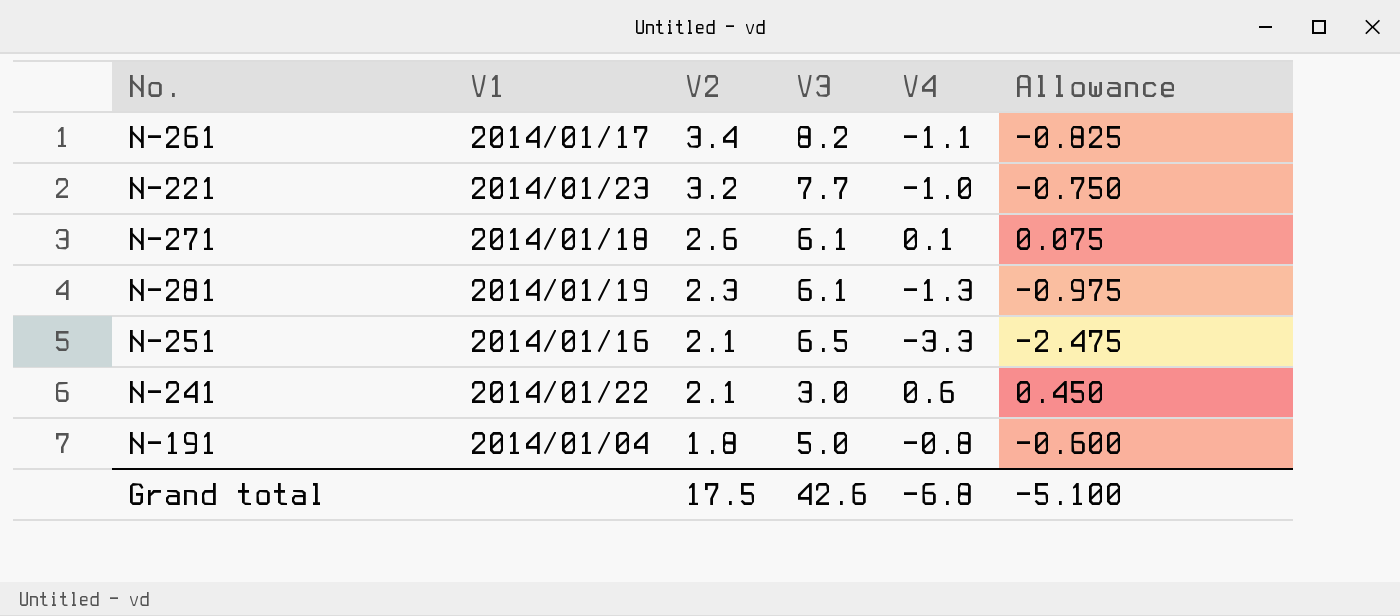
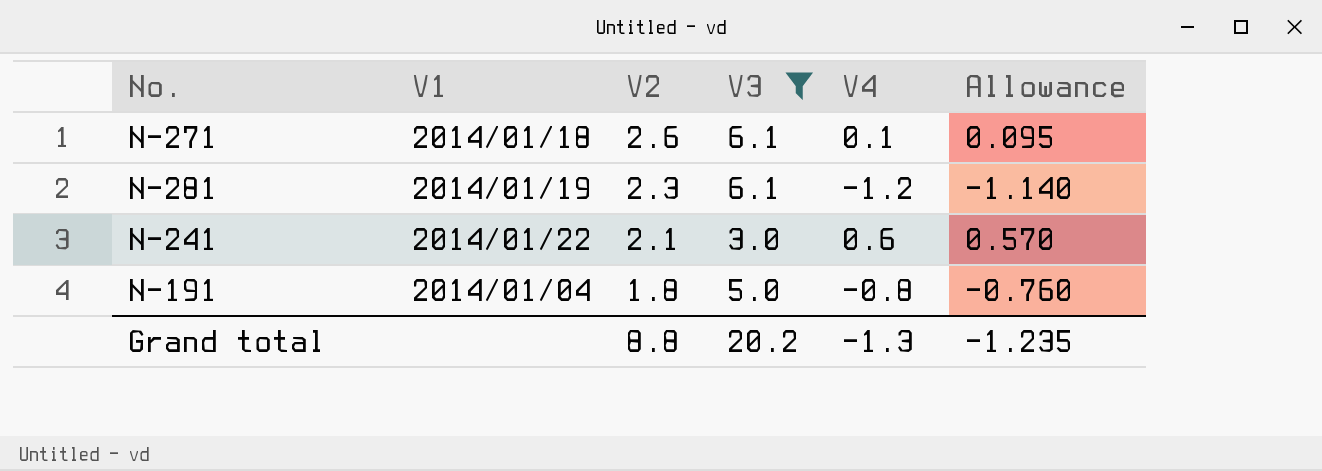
filter: none -> V3 <= 6.1
column Allowance | formula: [V4] * 0.75 -> [V4] * 0.95
N-281 | V4: -1.3 -> -1.2
Grand total | V2: 17.5 -> 8.8
Grand total | V3: 42.6 -> 20.2
Grand total | V4: -6.8 -> -1.3
Grand total | Allowance: -5.100 -> -1.235

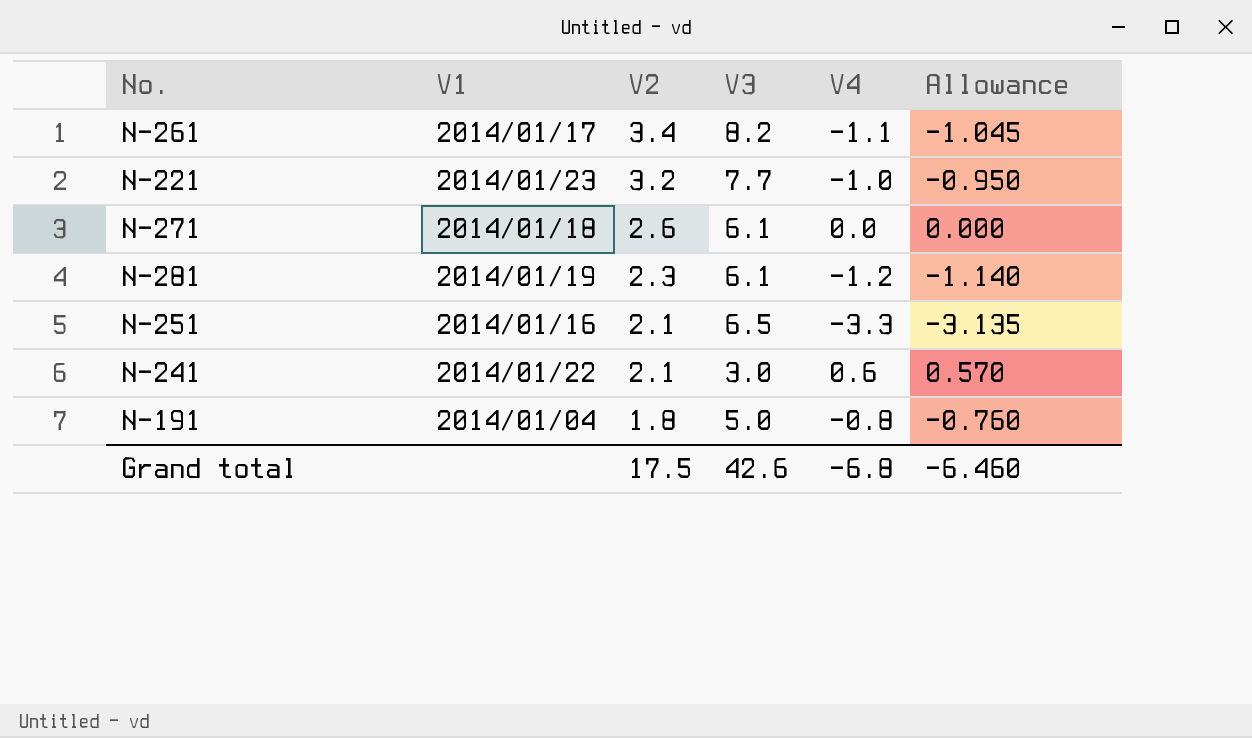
filter: V3 <= 6.1 -> none
N-271 | V4: 0.1 -> 0.0
N-271 | Allowance: 0.095 -> 0.000
Grand total | V2: 8.8 -> 17.5
Grand total | V3: 20.2 -> 42.6
Grand total | V4: -1.3 -> -6.8
Grand total | Allowance: -1.235 -> -6.460

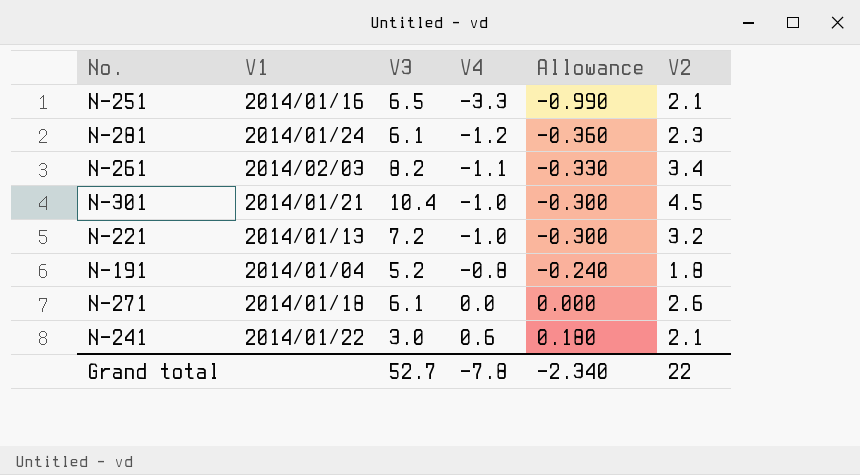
row order: V2 descending -> V4 ascending
column Allowance | formula: [V4] * 0.95 -> [V4] * 0.3
column V2 | position: 3 -> 6
N-281 | V1: 2014/01/19 -> 2014/01/24
N-261 | V1: 2014/01/17 -> 2014/02/03
row N-301: none -> 2014/01/21 | 10.4 | -1.0 | -0.300 | 4.5
N-221 | V1: 2014/01/23 -> 2014/01/13
N-221 | V3: 7.7 -> 7.2
N-191 | V3: 5.0 -> 5.2
Grand total | V3: 42.6 -> 52.7
Grand total | V4: -6.8 -> -7.8
Grand total | Allowance: -6.460 -> -2.340
Grand total | V2: 17.5 -> 22

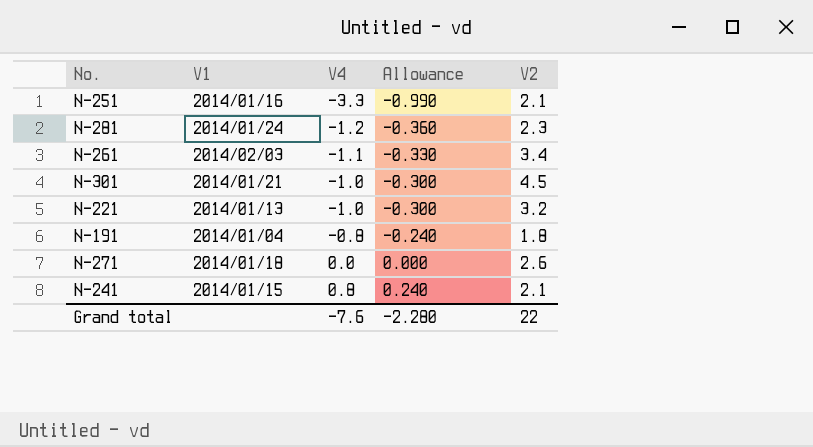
column V3 | position: 3 -> none
N-241 | V1: 2014/01/22 -> 2014/01/15
N-241 | V4: 0.6 -> 0.8
N-241 | Allowance: 0.180 -> 0.240
Grand total | V4: -7.8 -> -7.6
Grand total | Allowance: -2.340 -> -2.280

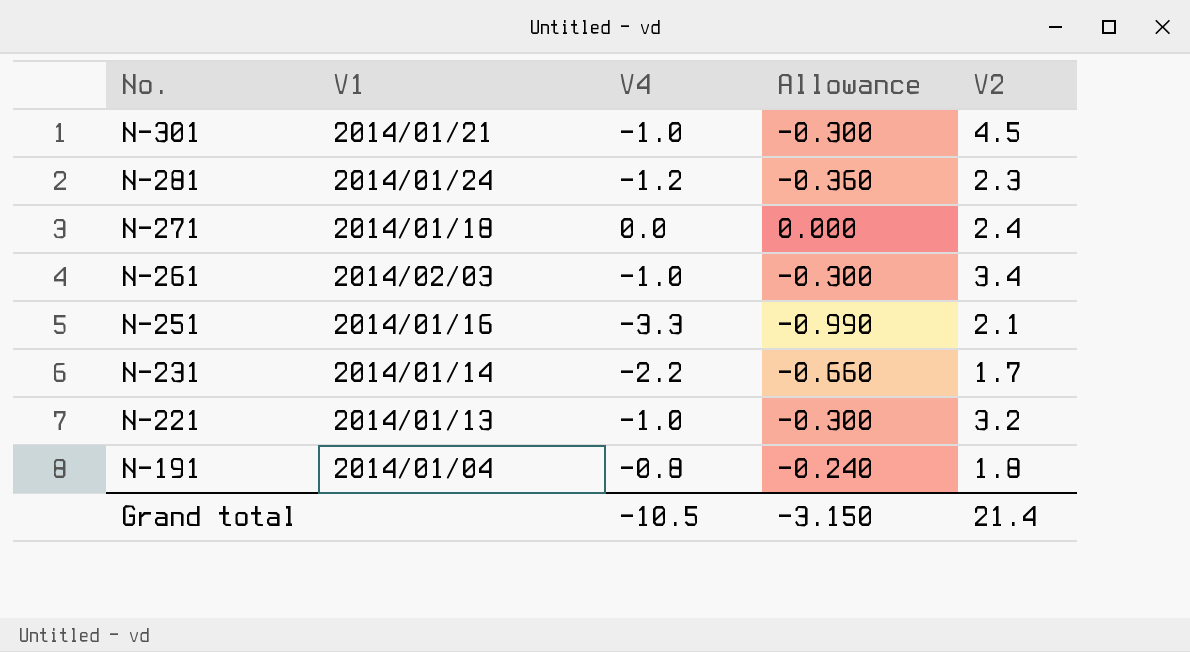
row order: V4 ascending -> No. descending
row N-241: 2014/01/15 | 0.8 | 0.240 | 2.1 -> none
N-271 | V2: 2.6 -> 2.4
N-261 | V4: -1.1 -> -1.0
N-261 | Allowance: -0.330 -> -0.300
row N-231: none -> 2014/01/14 | -2.2 | -0.660 | 1.7
Grand total | V4: -7.6 -> -10.5
Grand total | Allowance: -2.280 -> -3.150
Grand total | V2: 22 -> 21.4

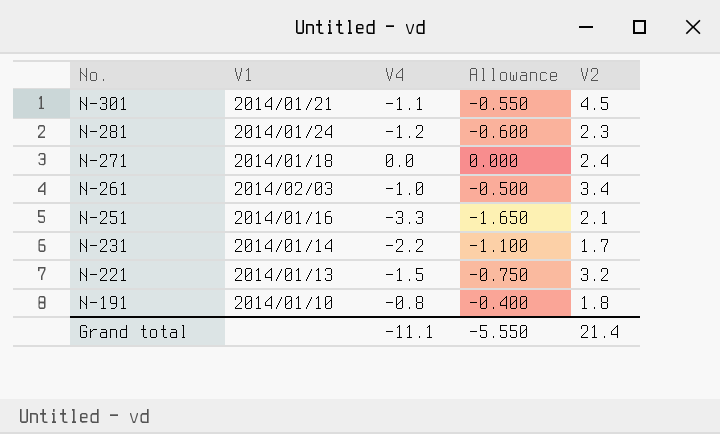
column Allowance | formula: [V4] * 0.3 -> [V4] * 0.5
N-301 | V4: -1.0 -> -1.1
N-221 | V4: -1.0 -> -1.5
N-191 | V1: 2014/01/04 -> 2014/01/10
Grand total | V4: -10.5 -> -11.1
Grand total | Allowance: -3.150 -> -5.550

